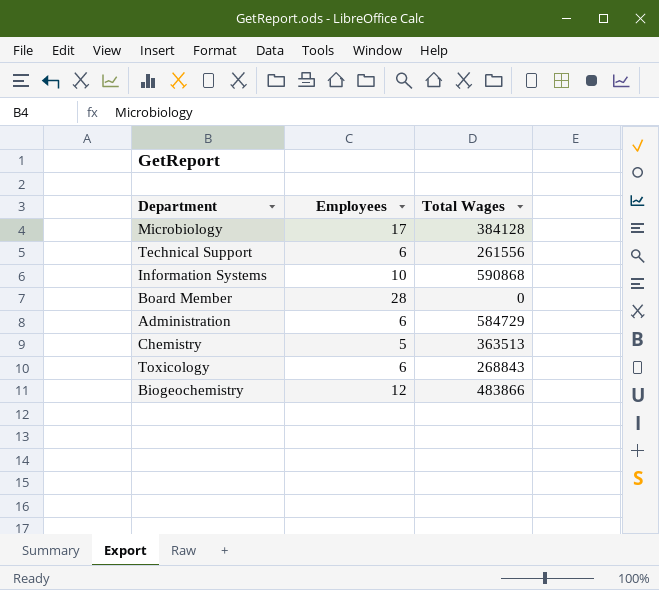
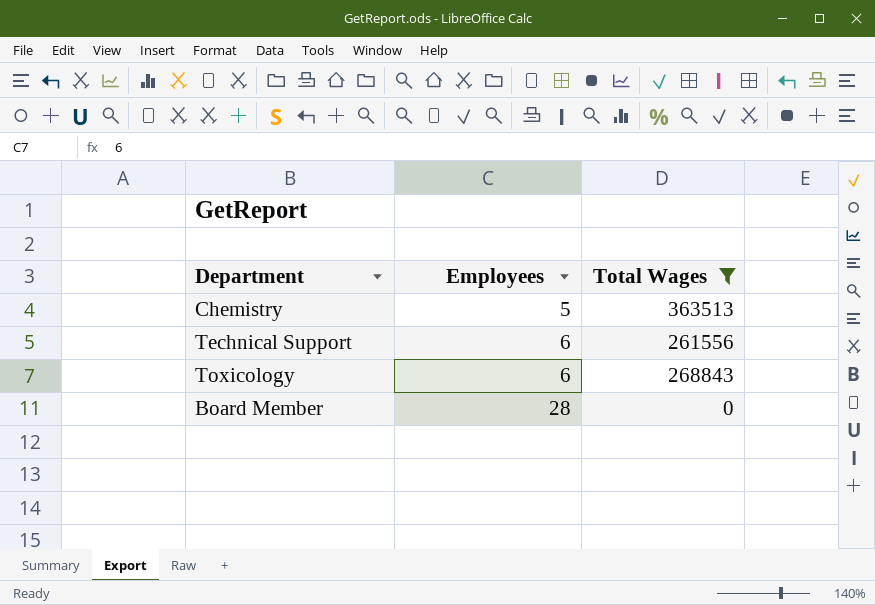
filter: none -> Total Wages <= 363513
row order: none -> Employees ascending

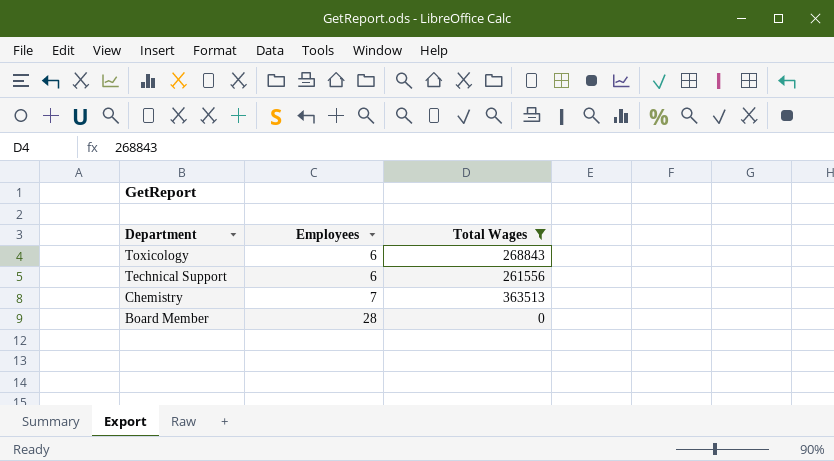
row order: Employees ascending -> Department descending
Chemistry | Employees: 5 -> 7

